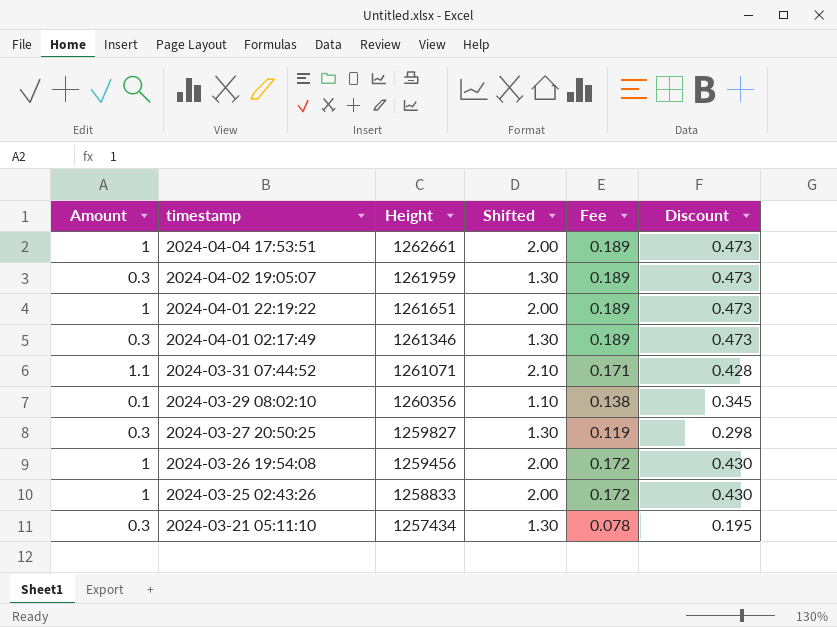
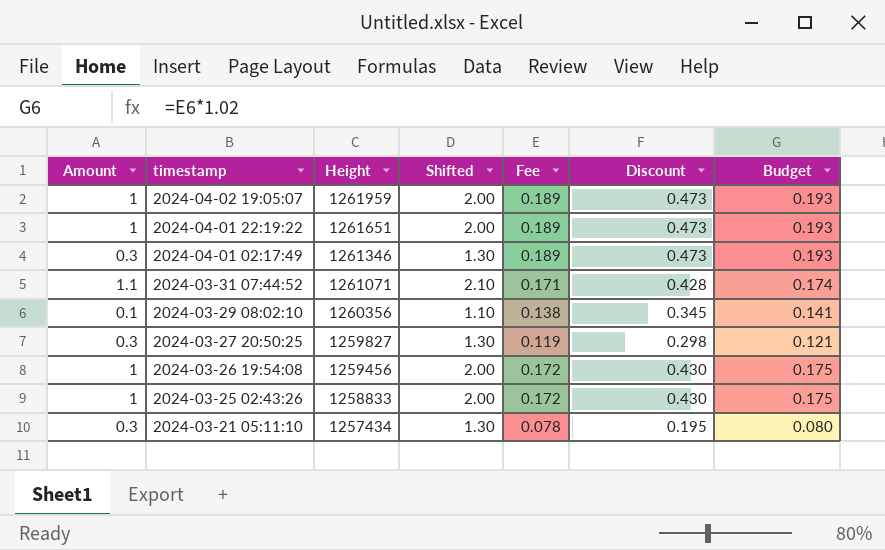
column Budget | formula: none -> [Fee] * 1.02
row 2024-04-04 17:53:51: 1 | 1262661 | 2.00 | 0.189 | 0.473 -> none
2024-04-02 19:05:07 | Amount: 0.3 -> 1
2024-04-02 19:05:07 | Shifted: 1.30 -> 2.00

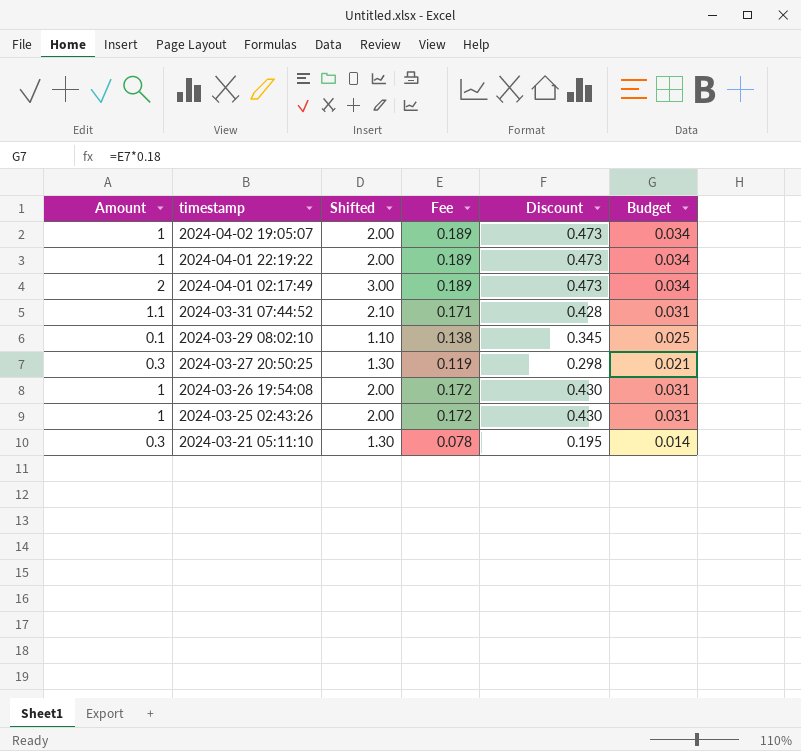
column Height | position: 3 -> none
column Budget | formula: [Fee] * 1.02 -> [Fee] * 0.18
2024-04-01 02:17:49 | Amount: 0.3 -> 2
2024-04-01 02:17:49 | Shifted: 1.30 -> 3.00

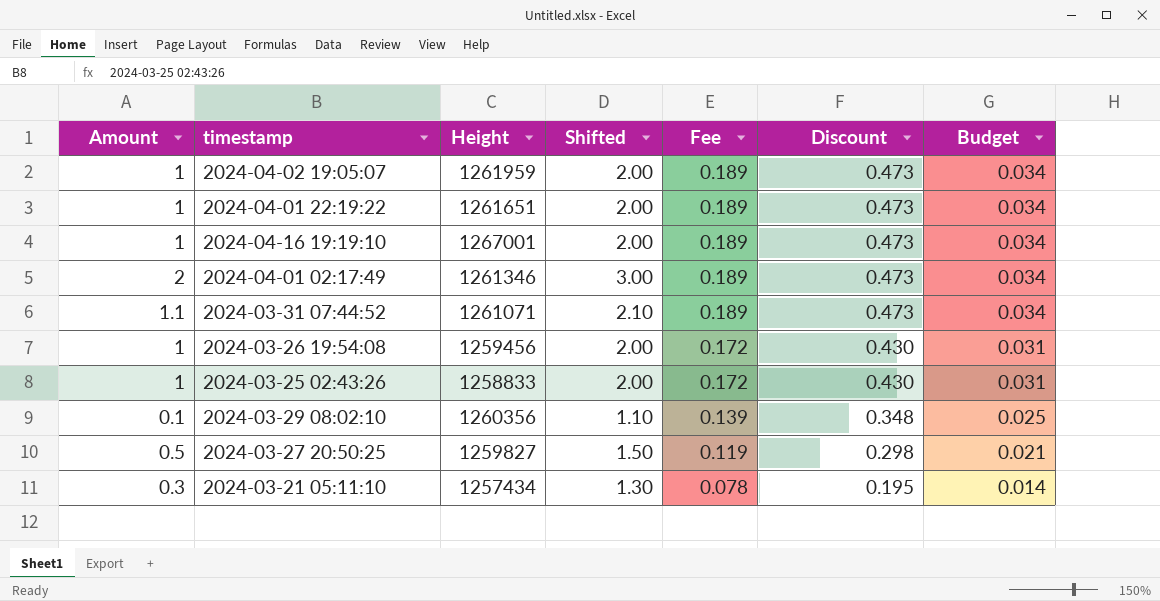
row order: timestamp descending -> Fee descending
column Height | position: none -> 3
row 2024-04-16 19:19:10: none -> 1 | 1267001 | 2.00 | 0.189 | 0.473 | 0.034
2024-03-31 07:44:52 | Fee: 0.171 -> 0.189
2024-03-31 07:44:52 | Discount: 0.428 -> 0.473
2024-03-31 07:44:52 | Budget: 0.031 -> 0.034
2024-03-29 08:02:10 | Fee: 0.138 -> 0.139
2024-03-29 08:02:10 | Discount: 0.345 -> 0.348
2024-03-27 20:50:25 | Amount: 0.3 -> 0.5
2024-03-27 20:50:25 | Shifted: 1.30 -> 1.50

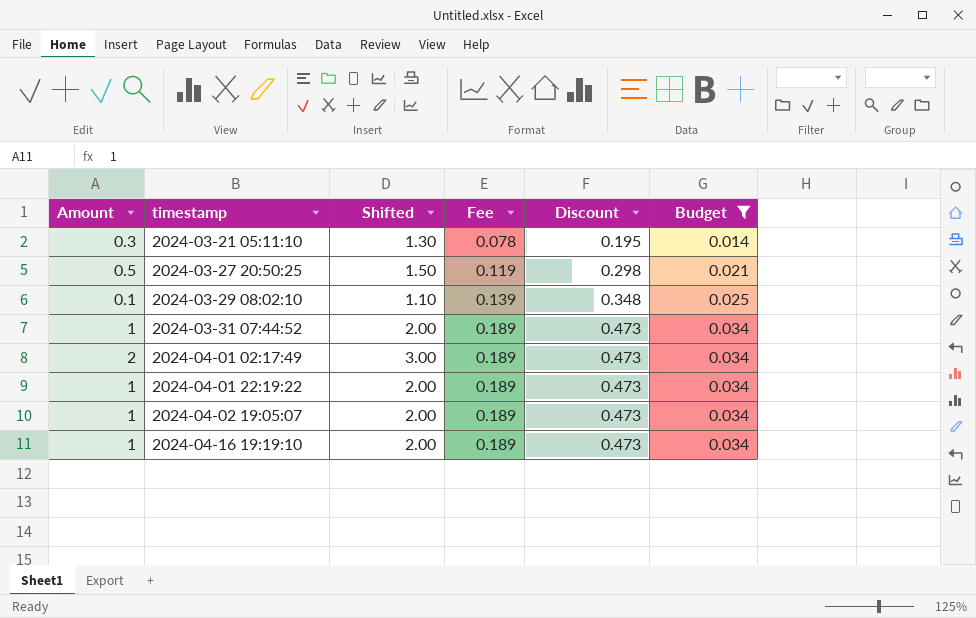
filter: none -> Budget != 0.031
row order: Fee descending -> timestamp ascending
column Height | position: 3 -> none
2024-03-31 07:44:52 | Amount: 1.1 -> 1
2024-03-31 07:44:52 | Shifted: 2.10 -> 2.00

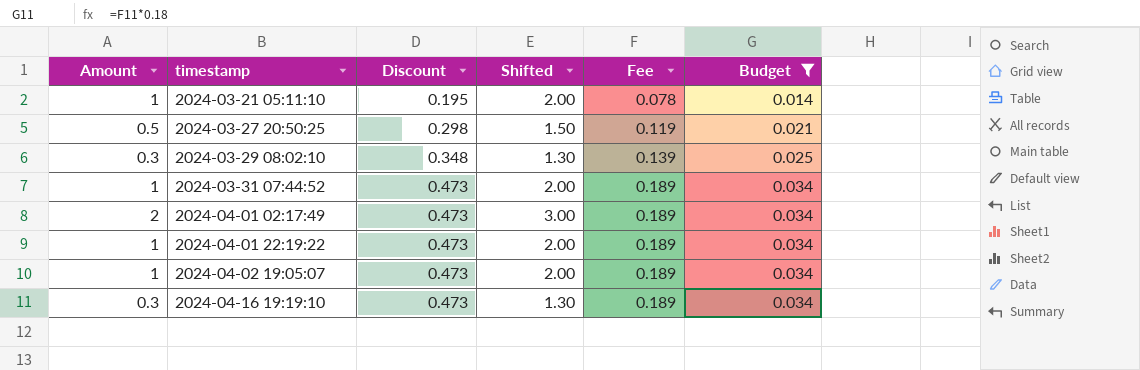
column Discount | position: 5 -> 3
2024-03-21 05:11:10 | Amount: 0.3 -> 1
2024-03-21 05:11:10 | Shifted: 1.30 -> 2.00
2024-03-29 08:02:10 | Amount: 0.1 -> 0.3
2024-03-29 08:02:10 | Shifted: 1.10 -> 1.30
2024-04-16 19:19:10 | Amount: 1 -> 0.3
2024-04-16 19:19:10 | Shifted: 2.00 -> 1.30

